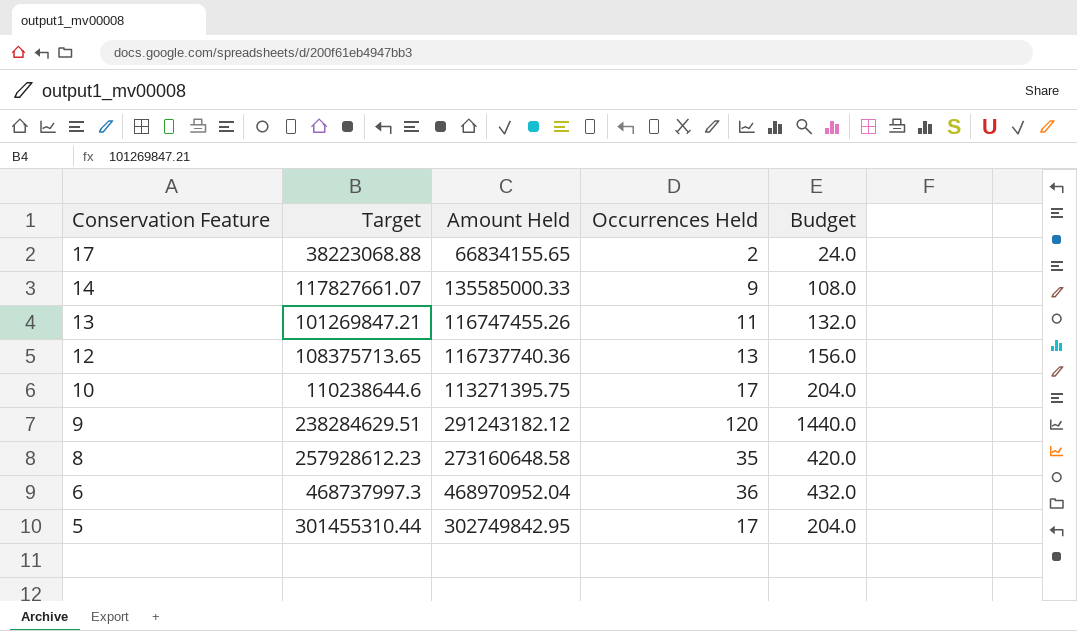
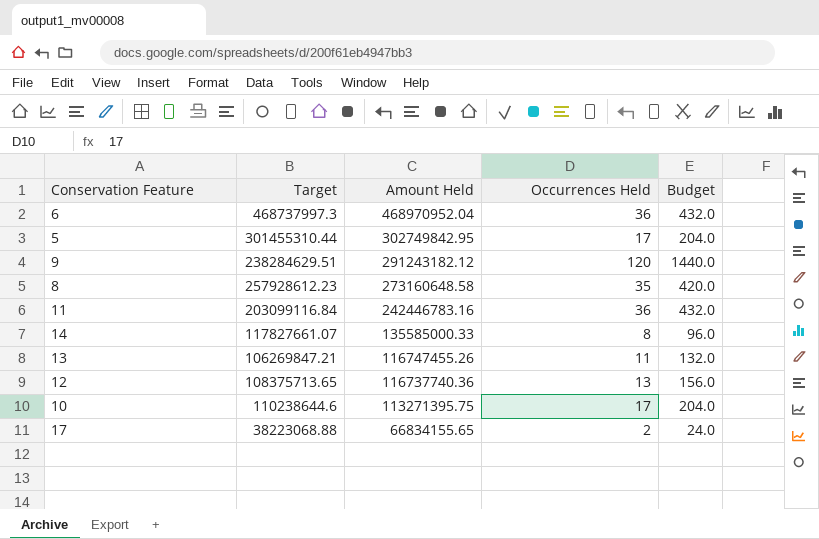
row order: Conservation Feature descending -> Amount Held descending
row 11: none -> 203099116.84 | 242446783.16 | 36 | 432.0
14 | Occurrences Held: 9 -> 8
14 | Budget: 108.0 -> 96.0
13 | Target: 101269847.21 -> 106269847.21

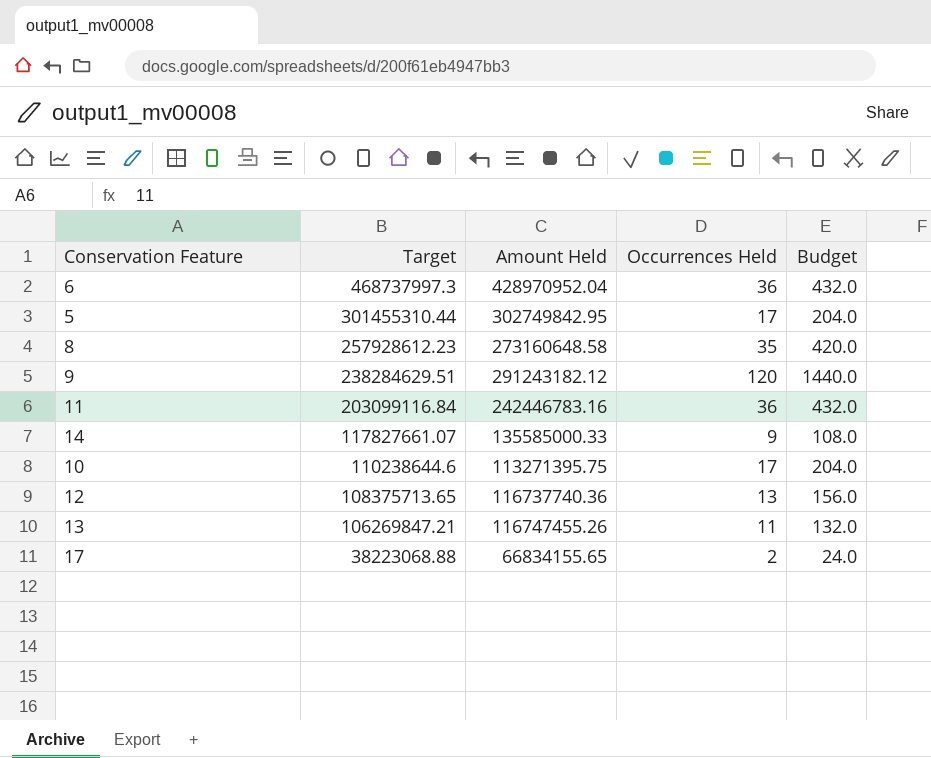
row order: Amount Held descending -> Target descending
6 | Amount Held: 468970952.04 -> 428970952.04
14 | Occurrences Held: 8 -> 9
14 | Budget: 96.0 -> 108.0

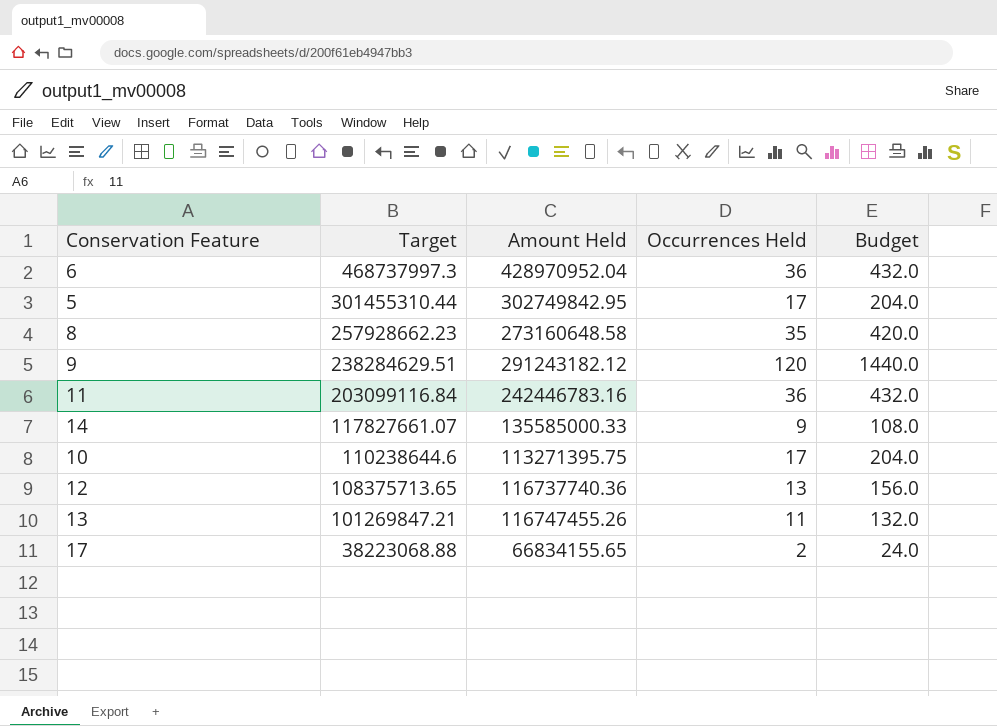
8 | Target: 257928612.23 -> 257928662.23
13 | Target: 106269847.21 -> 101269847.21

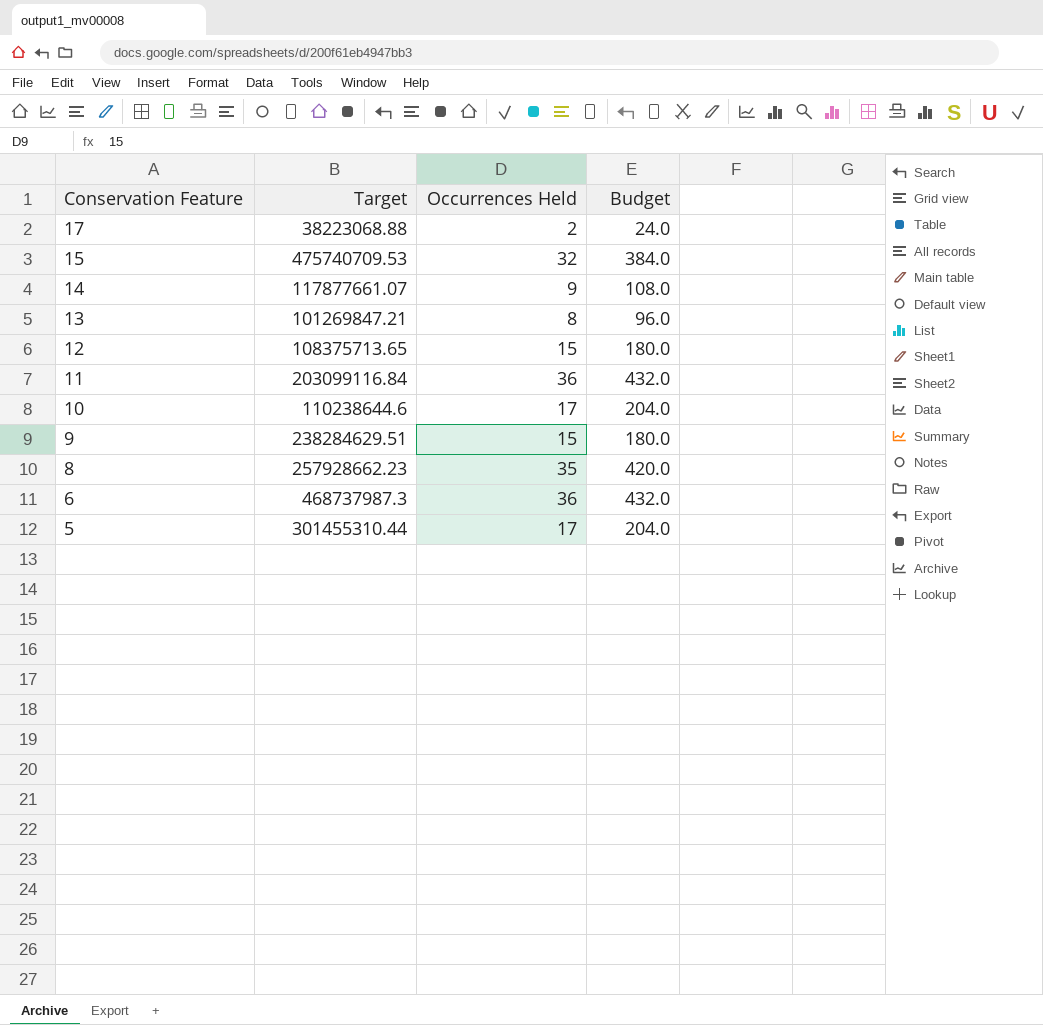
row order: Target descending -> Conservation Feature descending
column Amount Held | position: 3 -> none
row 15: none -> 475740709.53 | 32 | 384.0
14 | Target: 117827661.07 -> 117877661.07
13 | Occurrences Held: 11 -> 8
13 | Budget: 132.0 -> 96.0
12 | Occurrences Held: 13 -> 15
12 | Budget: 156.0 -> 180.0
9 | Occurrences Held: 120 -> 15
9 | Budget: 1440.0 -> 180.0
6 | Target: 468737997.3 -> 468737987.3

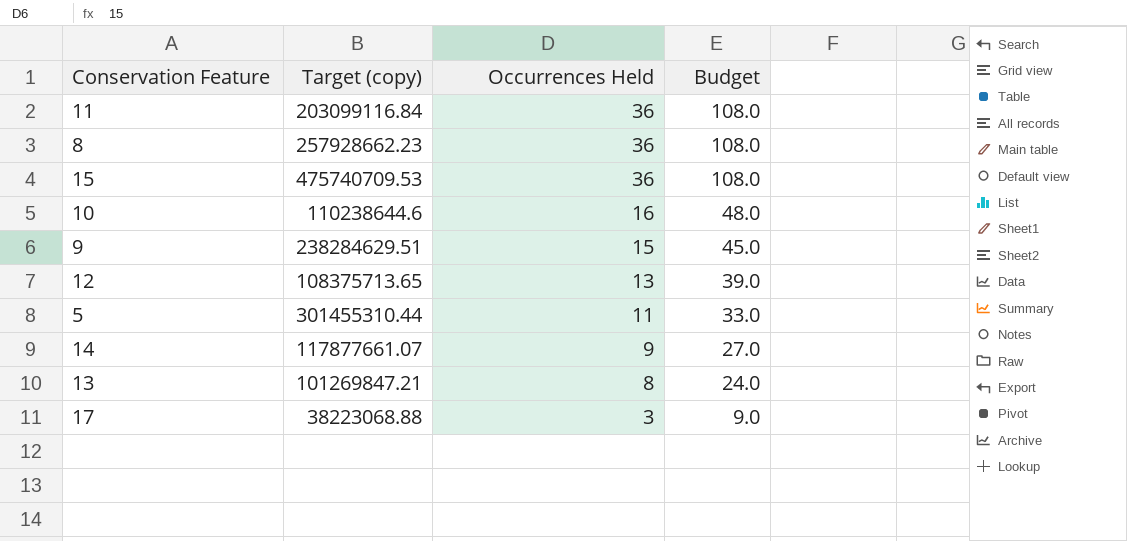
row order: Conservation Feature descending -> Occurrences Held descending
column name: Target -> Target (copy)
column Budget | formula: [Occurrences Held] * 12 -> [Occurrences Held] * 3
row 6: 468737987.3 | 36 | 432.0 -> none
8 | Occurrences Held: 35 -> 36
15 | Occurrences Held: 32 -> 36
10 | Occurrences Held: 17 -> 16
12 | Occurrences Held: 15 -> 13
5 | Occurrences Held: 17 -> 11
17 | Occurrences Held: 2 -> 3

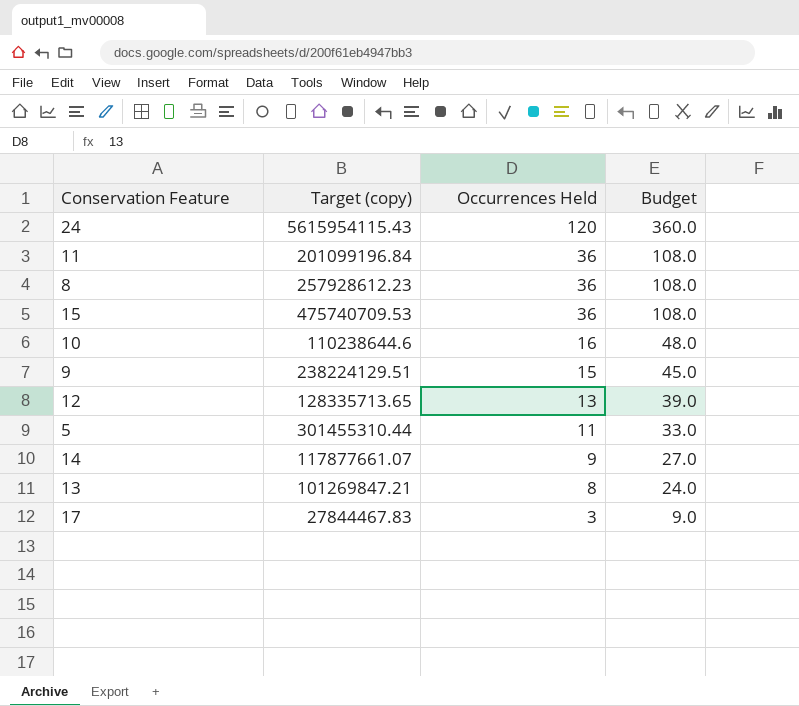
row 24: none -> 5615954115.43 | 120 | 360.0
11 | Target (copy): 203099116.84 -> 201099196.84
8 | Target (copy): 257928662.23 -> 257928612.23
9 | Target (copy): 238284629.51 -> 238224129.51
12 | Target (copy): 108375713.65 -> 128335713.65
17 | Target (copy): 38223068.88 -> 27844467.83

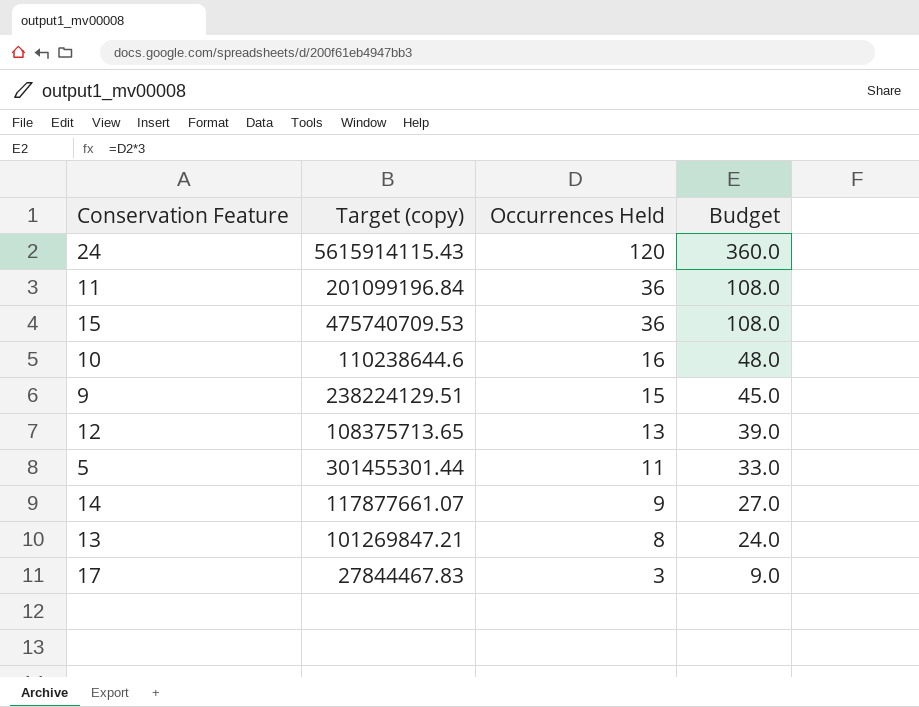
row 8: 257928612.23 | 36 | 108.0 -> none
24 | Target (copy): 5615954115.43 -> 5615914115.43
12 | Target (copy): 128335713.65 -> 108375713.65
5 | Target (copy): 301455310.44 -> 301455301.44

